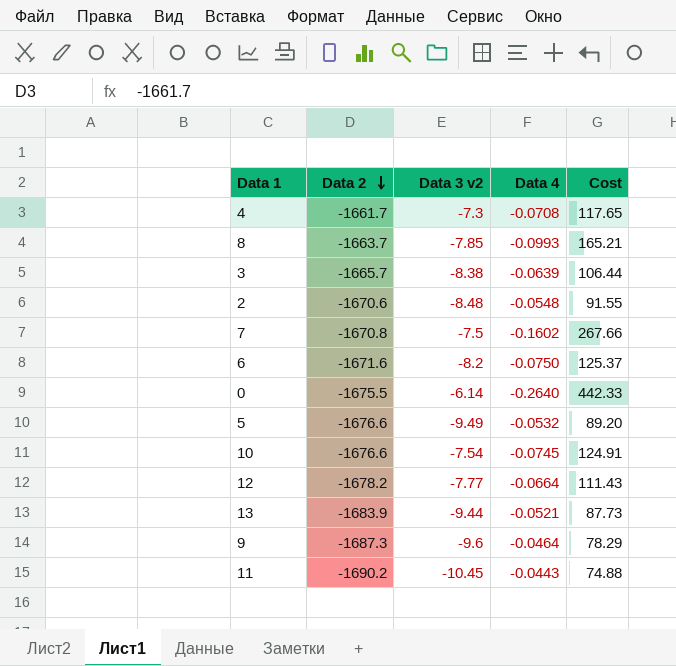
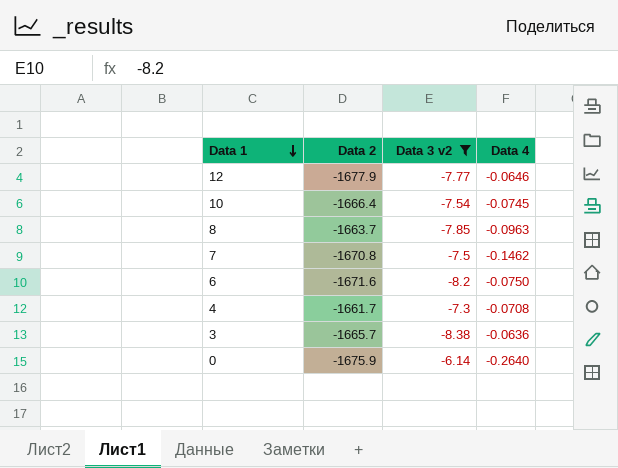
filter: none -> Data 3 v2 >= -8.38
row order: Data 2 descending -> Data 1 descending
column Cost | formula: [Data 2] * [Data 4] -> none
12 | Data 2: -1678.2 -> -1677.9
12 | Data 4: -0.0664 -> -0.0646
10 | Data 2: -1676.6 -> -1666.4
8 | Data 4: -0.0993 -> -0.0963
7 | Data 4: -0.1602 -> -0.1462
3 | Data 4: -0.0639 -> -0.0636
0 | Data 2: -1675.5 -> -1675.9

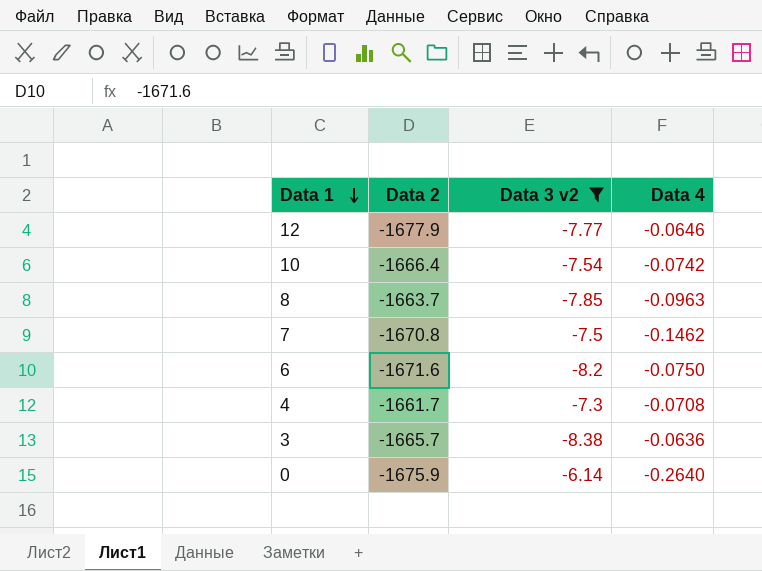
10 | Data 4: -0.0745 -> -0.0742

